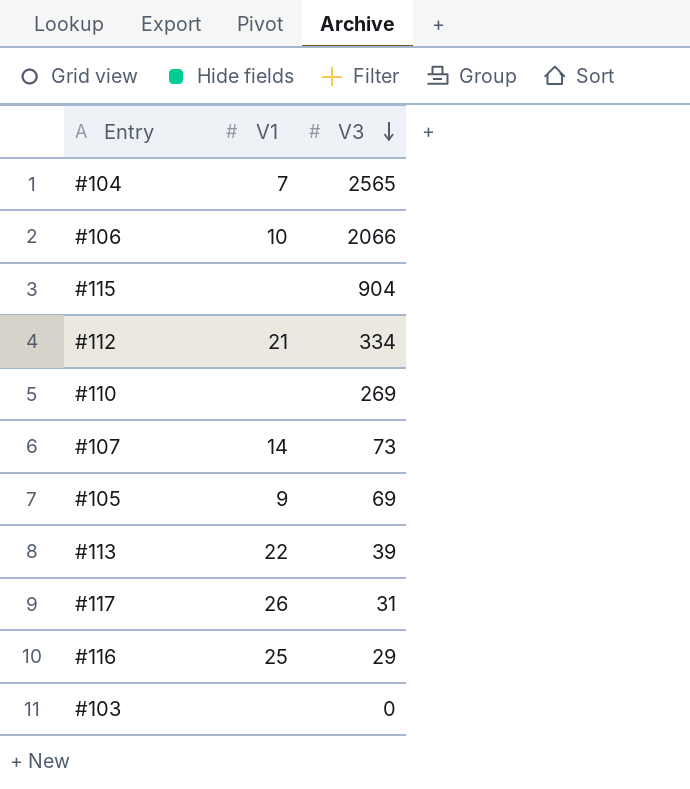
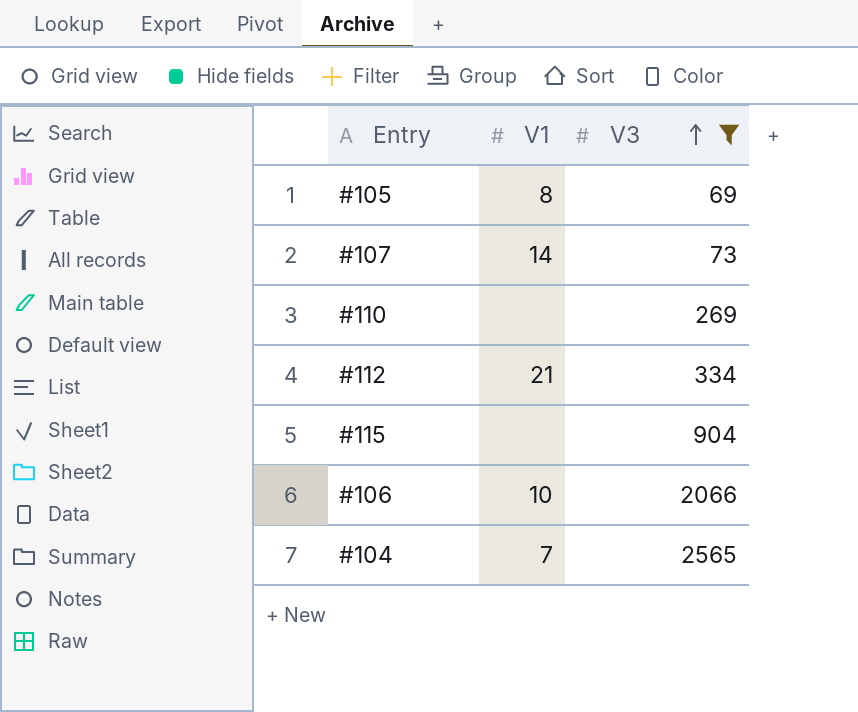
filter: none -> V3 >= 69
row order: V3 descending -> V3 ascending
#105 | V1: 9 -> 8

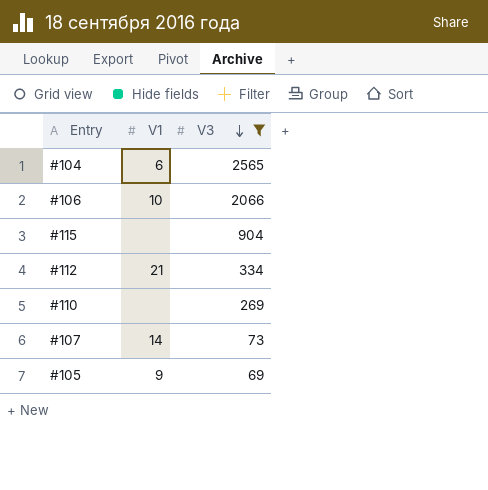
row order: V3 ascending -> V3 descending
#104 | V1: 7 -> 6
#105 | V1: 8 -> 9

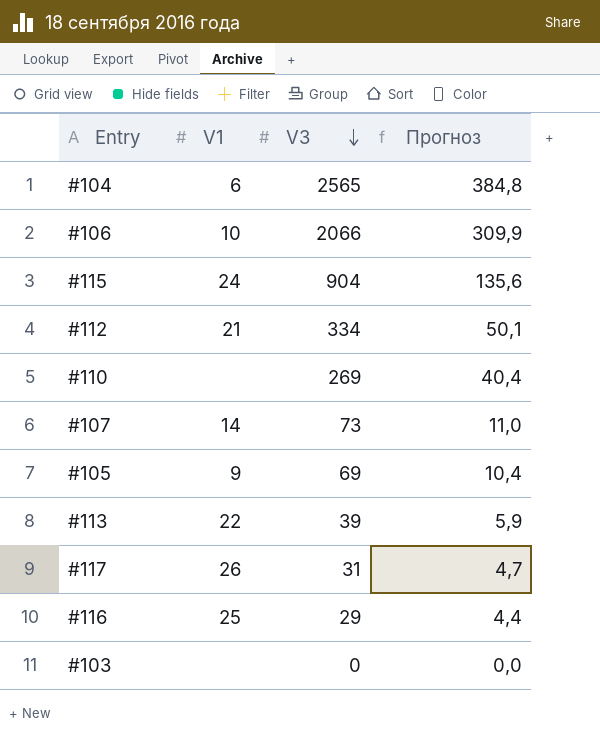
filter: V3 >= 69 -> none
column Прогноз | formula: none -> [V3] * 0,15
#115 | V1: none -> 24

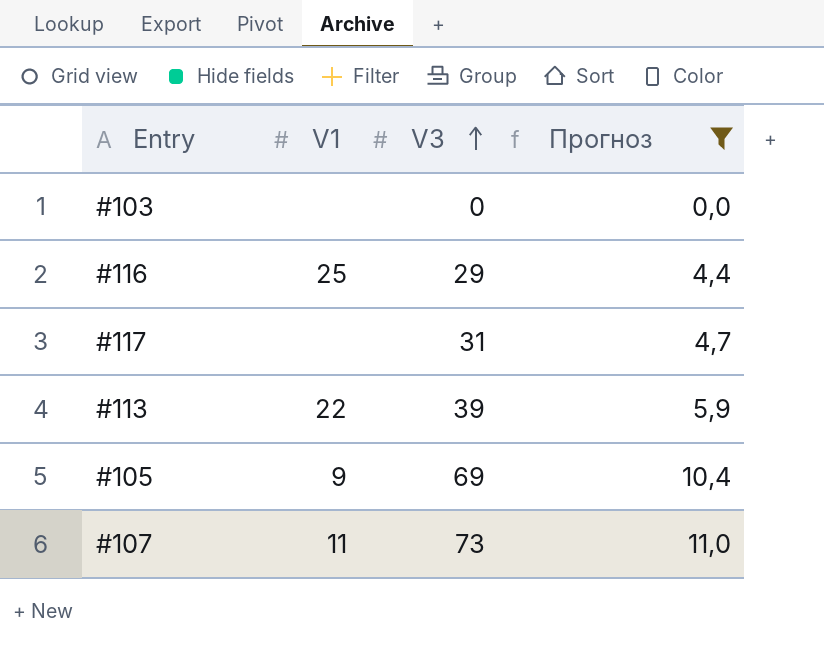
filter: none -> Прогноз <= 11,0
row order: V3 descending -> V3 ascending
#117 | V1: 26 -> none
#107 | V1: 14 -> 11

